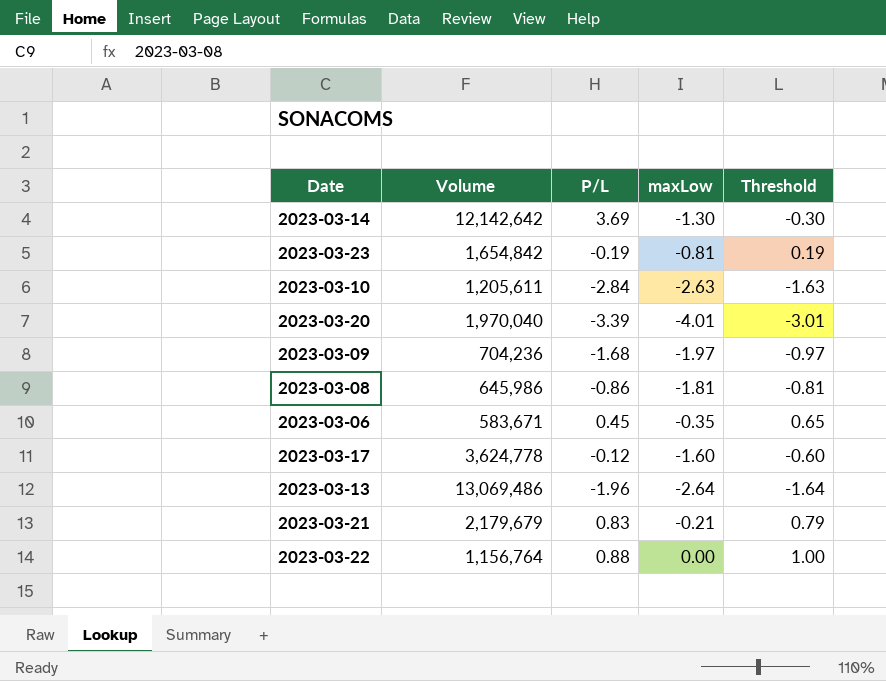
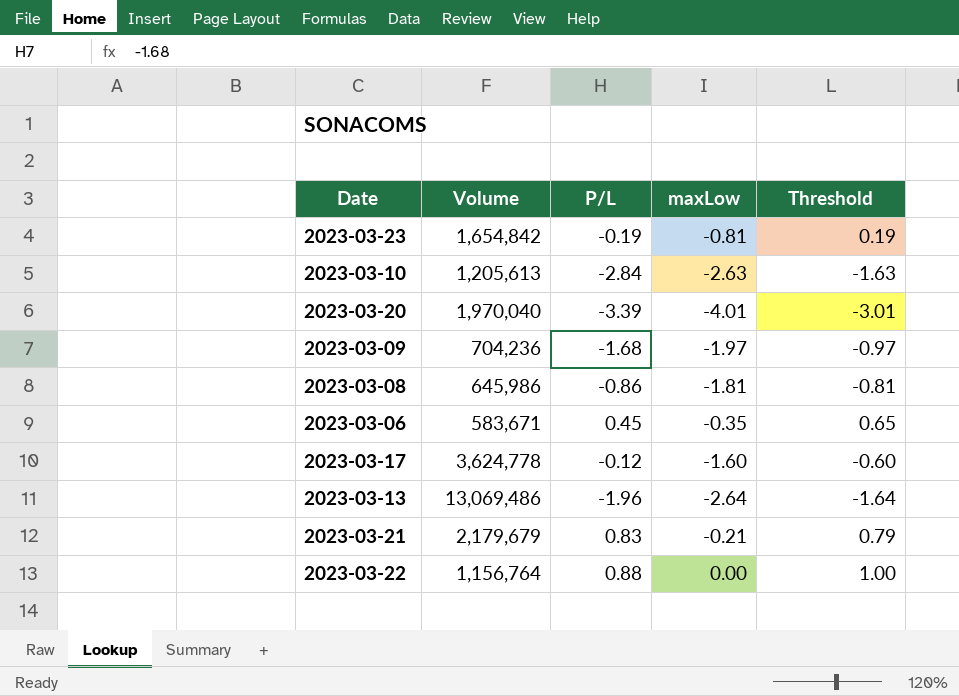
row 2023-03-14: 12,142,642 | 3.69 | -1.30 | -0.30 -> none
2023-03-10 | Volume: 1,205,611 -> 1,205,613

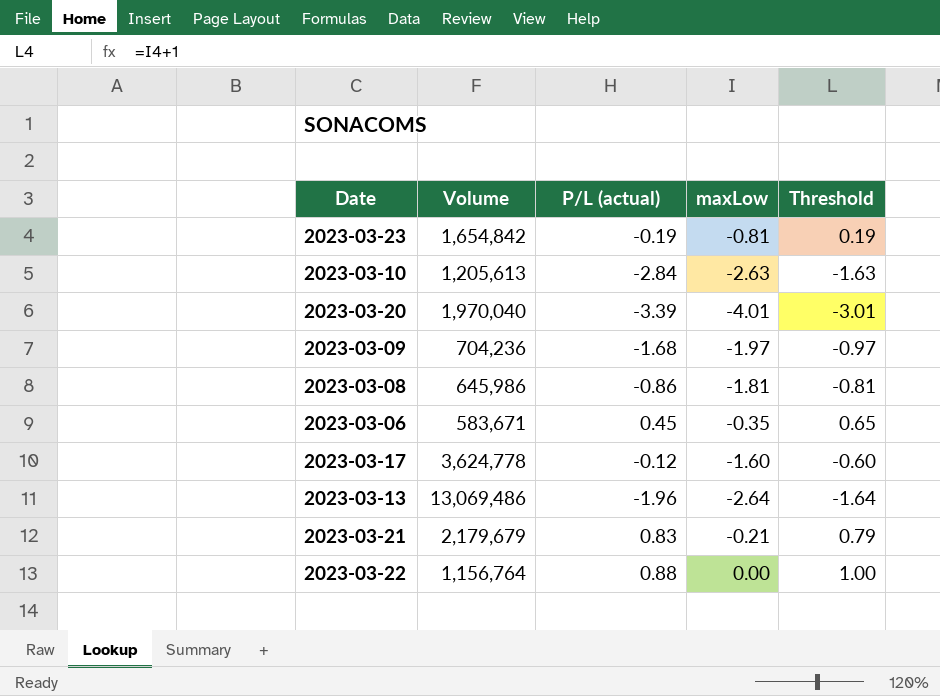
column name: P/L -> P/L (actual)

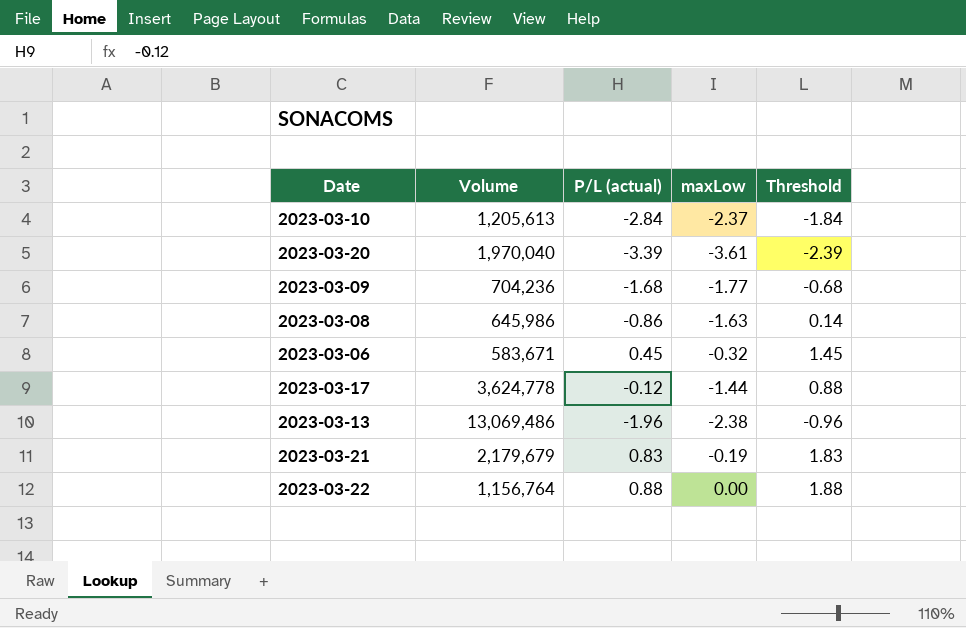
column Threshold | formula: [maxLow] + 1 -> [P/L (actual)] + 1
row 2023-03-23: 1,654,842 | -0.19 | -0.81 | 0.19 -> none
2023-03-10 | maxLow: -2.63 -> -2.37
2023-03-20 | maxLow: -4.01 -> -3.61
2023-03-09 | maxLow: -1.97 -> -1.77
2023-03-08 | maxLow: -1.81 -> -1.63
2023-03-06 | maxLow: -0.35 -> -0.32
2023-03-17 | maxLow: -1.60 -> -1.44
2023-03-13 | maxLow: -2.64 -> -2.38
2023-03-21 | maxLow: -0.21 -> -0.19

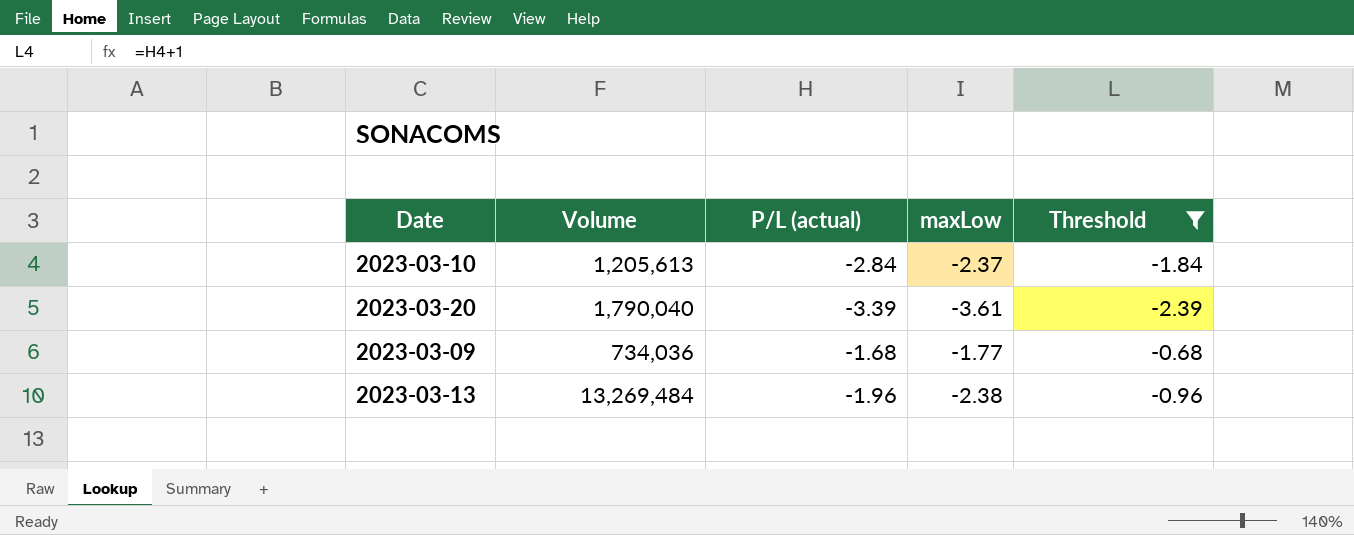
filter: none -> Threshold <= -0.68
2023-03-20 | Volume: 1,970,040 -> 1,790,040
2023-03-09 | Volume: 704,236 -> 734,036
2023-03-13 | Volume: 13,069,486 -> 13,269,484

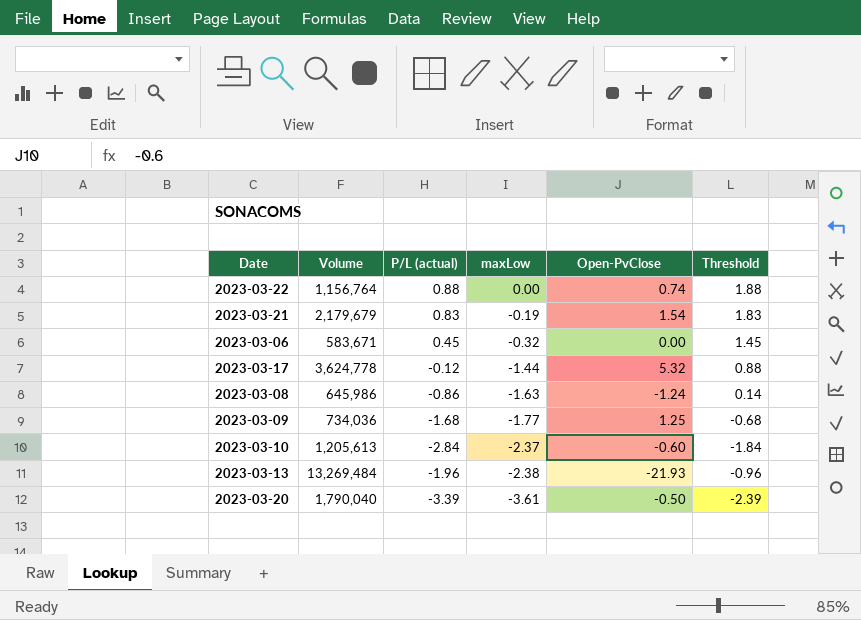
filter: Threshold <= -0.68 -> none
row order: none -> maxLow descending
column Open-PvClose | position: none -> 5

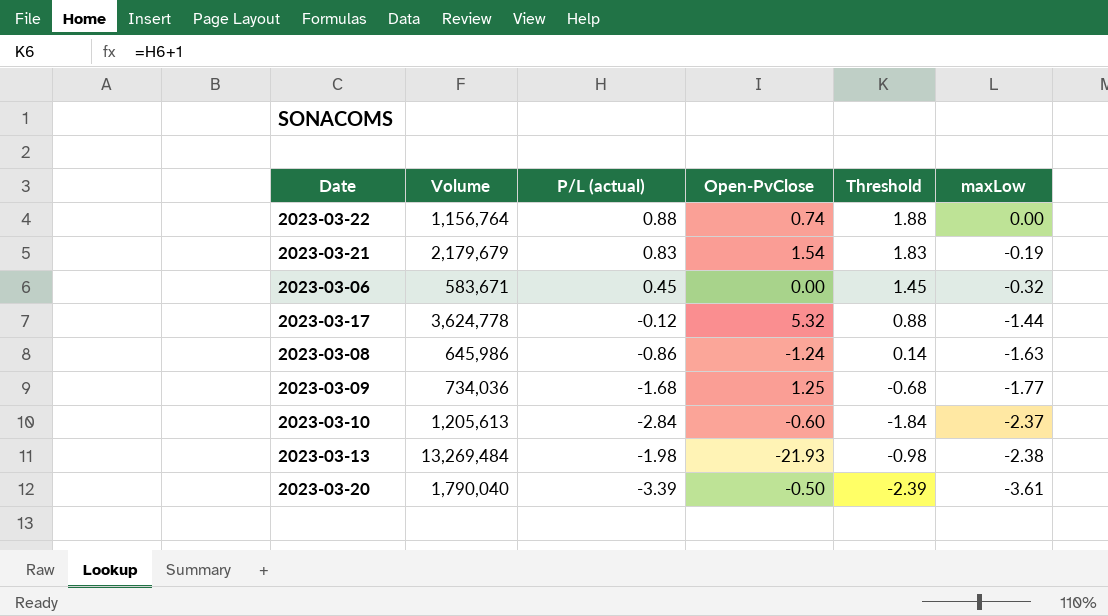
column maxLow | position: 4 -> 6
2023-03-13 | P/L (actual): -1.96 -> -1.98
2023-03-13 | Threshold: -0.96 -> -0.98

